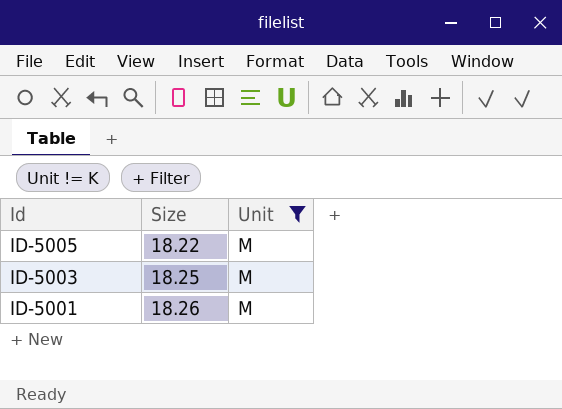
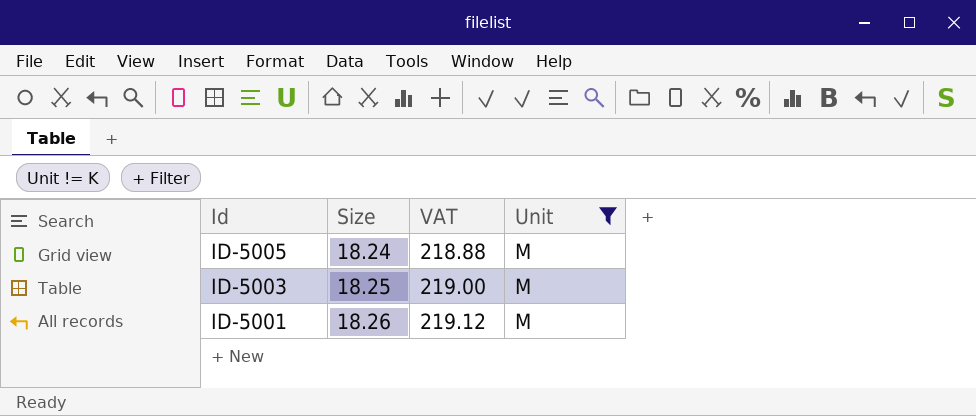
column VAT | formula: none -> [Size] * 12
ID-5005 | Size: 18.22 -> 18.24

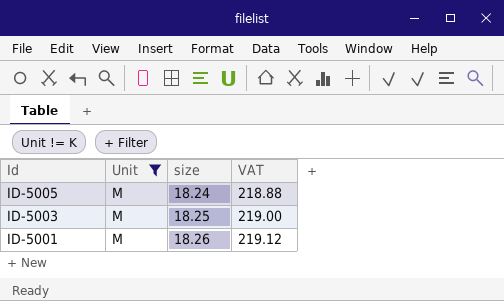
column Unit | position: 4 -> 2
column name: Size -> size

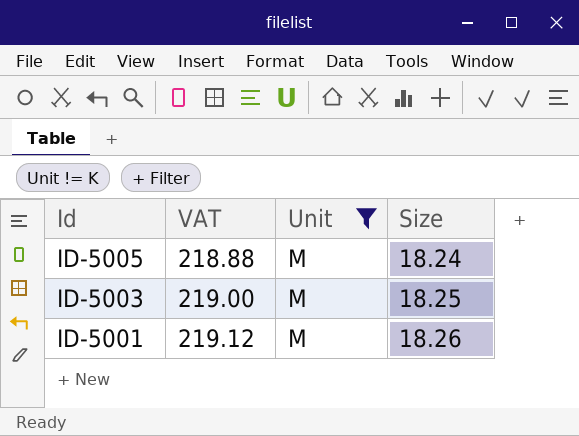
column VAT | position: 4 -> 2
column name: size -> Size

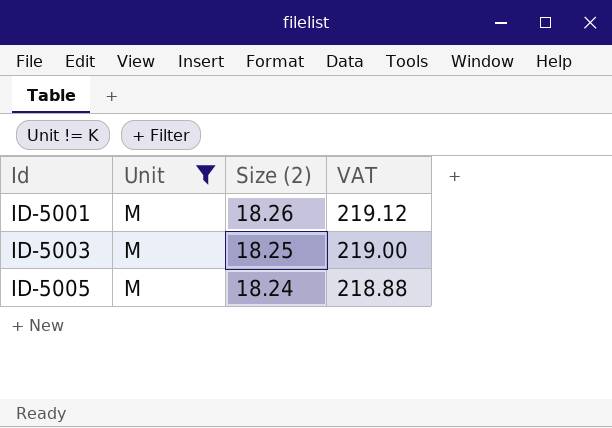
row order: Id descending -> Id ascending
column name: Size -> Size (2)
column VAT | position: 2 -> 4

